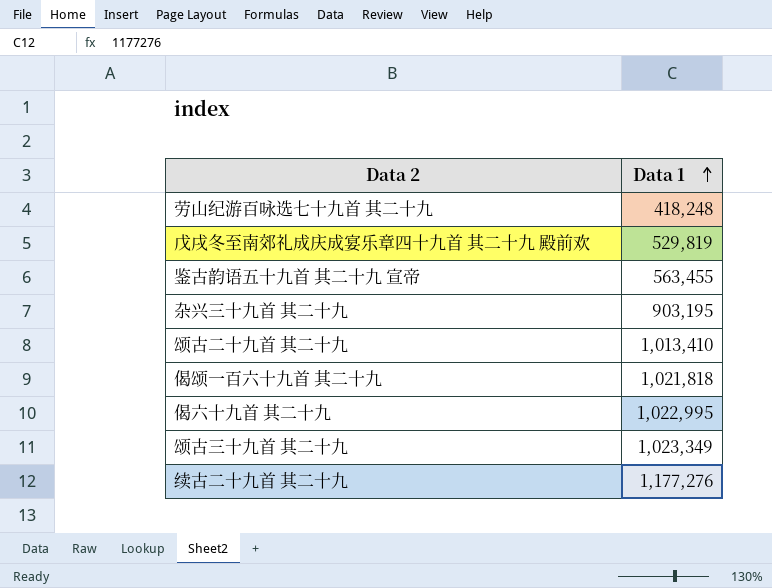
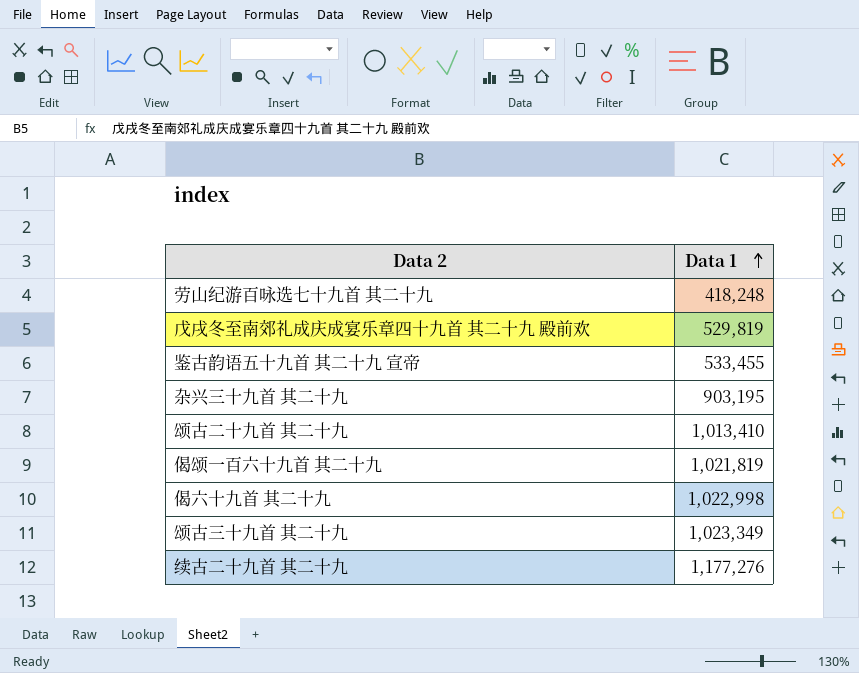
鉴古韵语五十九首 其二十九 宣帝 | Data 1: 563,455 -> 533,455
偈颂一百六十九首 其二十九 | Data 1: 1,021,818 -> 1,021,819
偈六十九首 其二十九 | Data 1: 1,022,995 -> 1,022,998

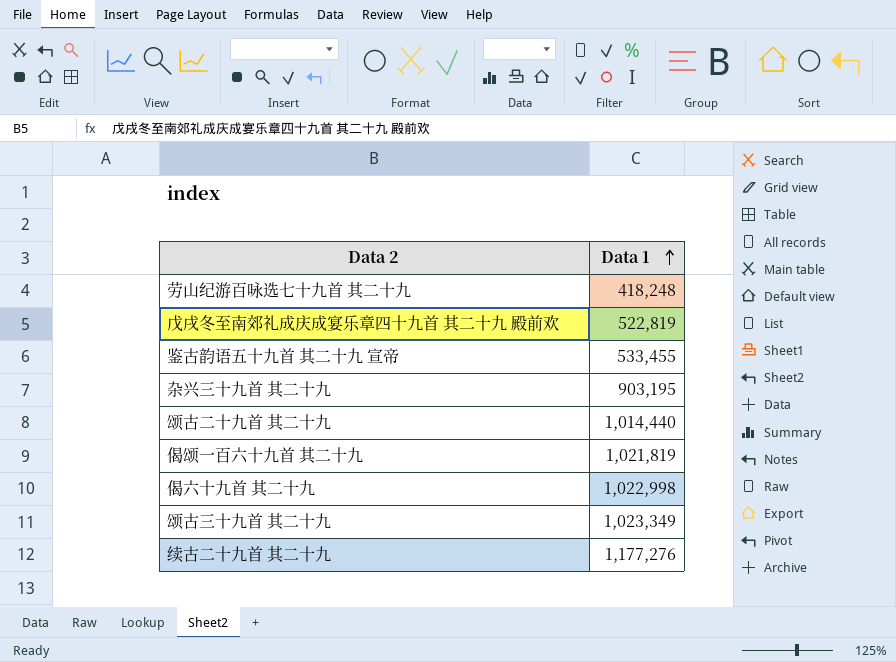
戊戌冬至南郊礼成庆成宴乐章四十九首 其二十九 殿前欢 | Data 1: 529,819 -> 522,819
颂古二十九首 其二十九 | Data 1: 1,013,410 -> 1,014,440

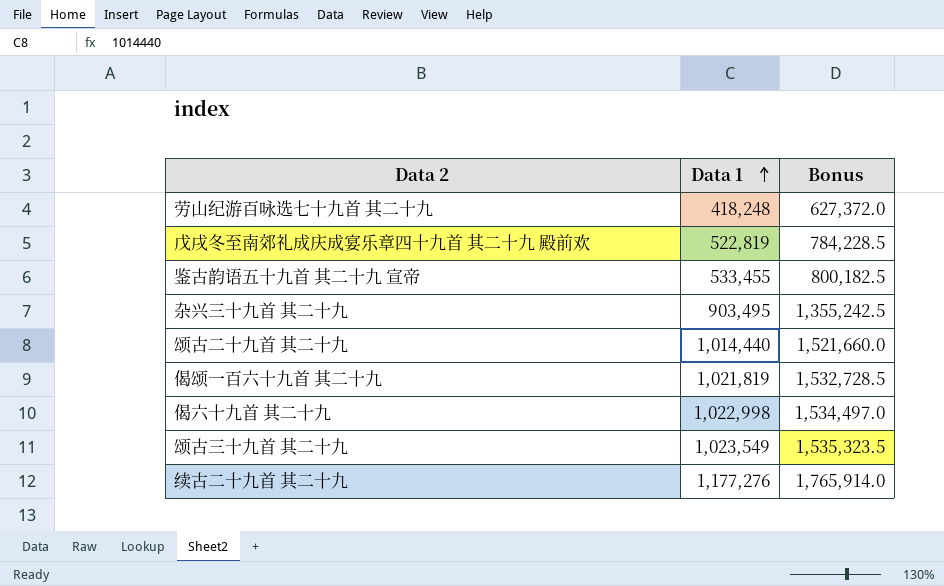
column Bonus | formula: none -> [Data 1] * 1.5
杂兴三十九首 其二十九 | Data 1: 903,195 -> 903,495
颂古三十九首 其二十九 | Data 1: 1,023,349 -> 1,023,549

